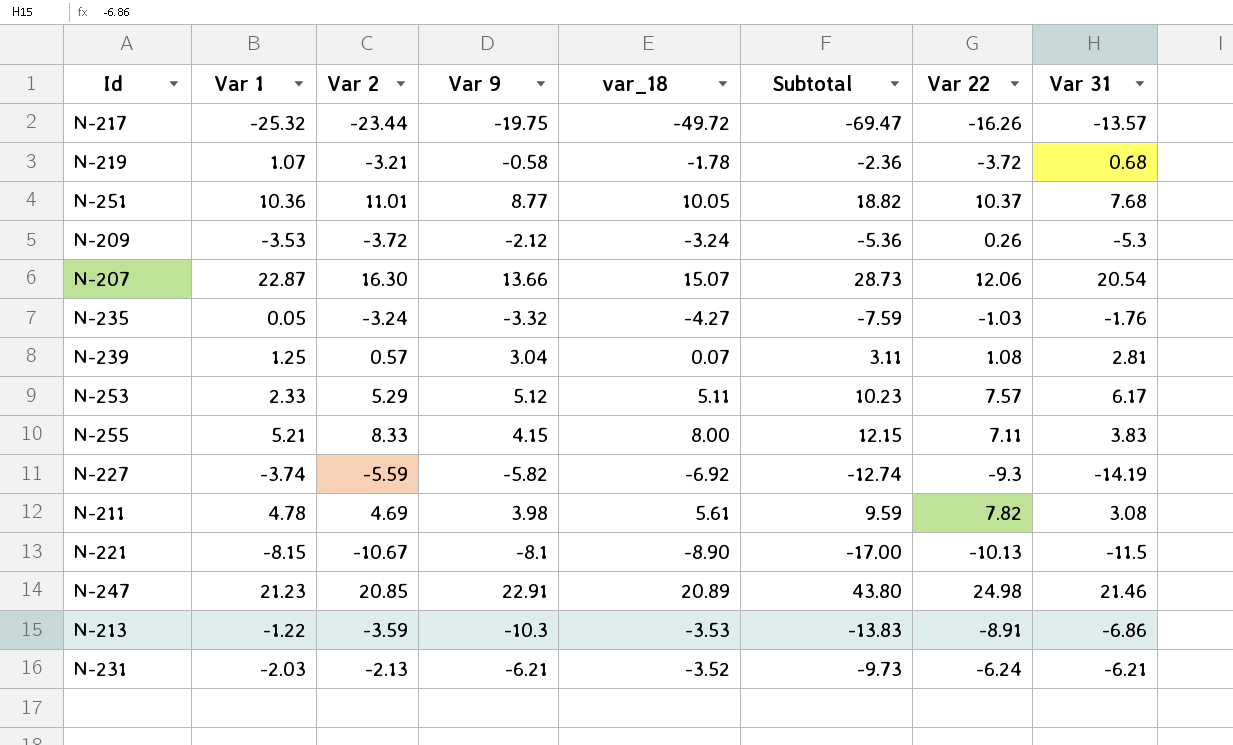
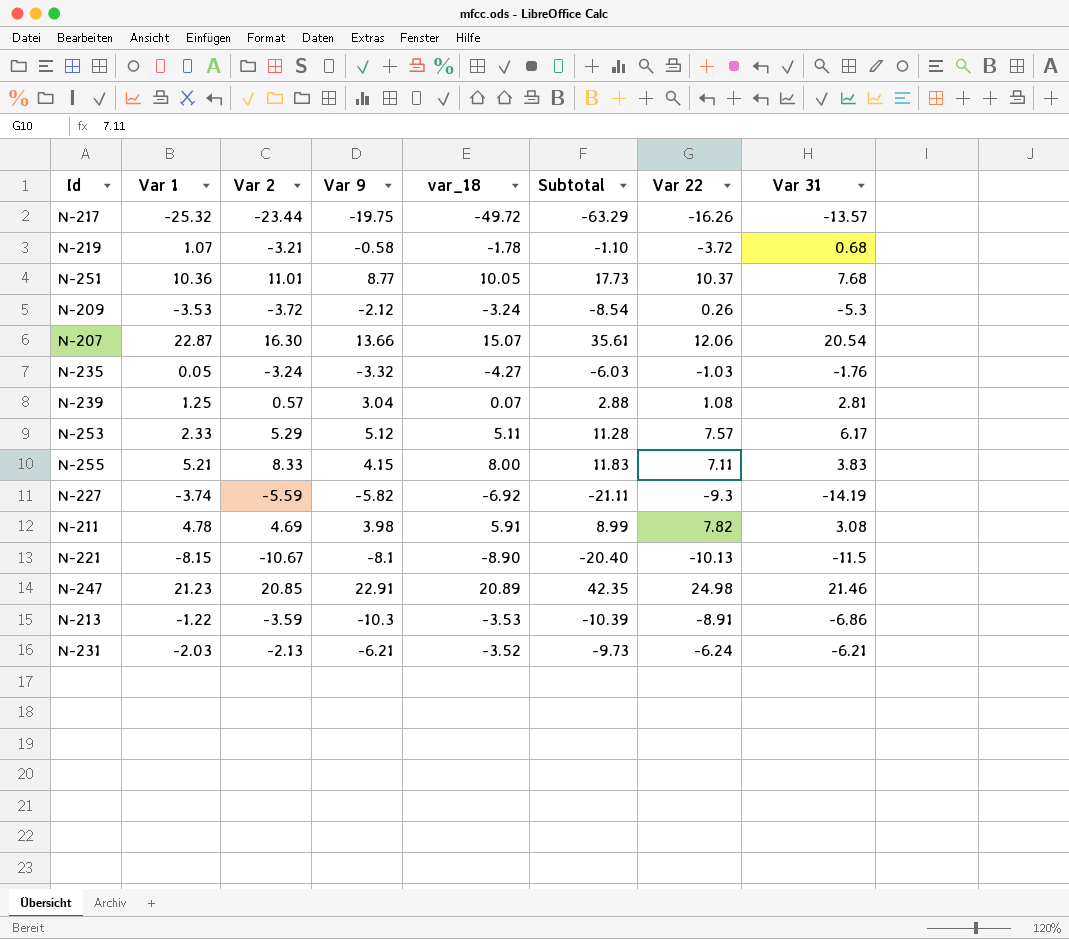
column Subtotal | formula: [Var 9] + [var_18] -> [var_18] + [Var 31]
N-211 | var_18: 5.61 -> 5.91

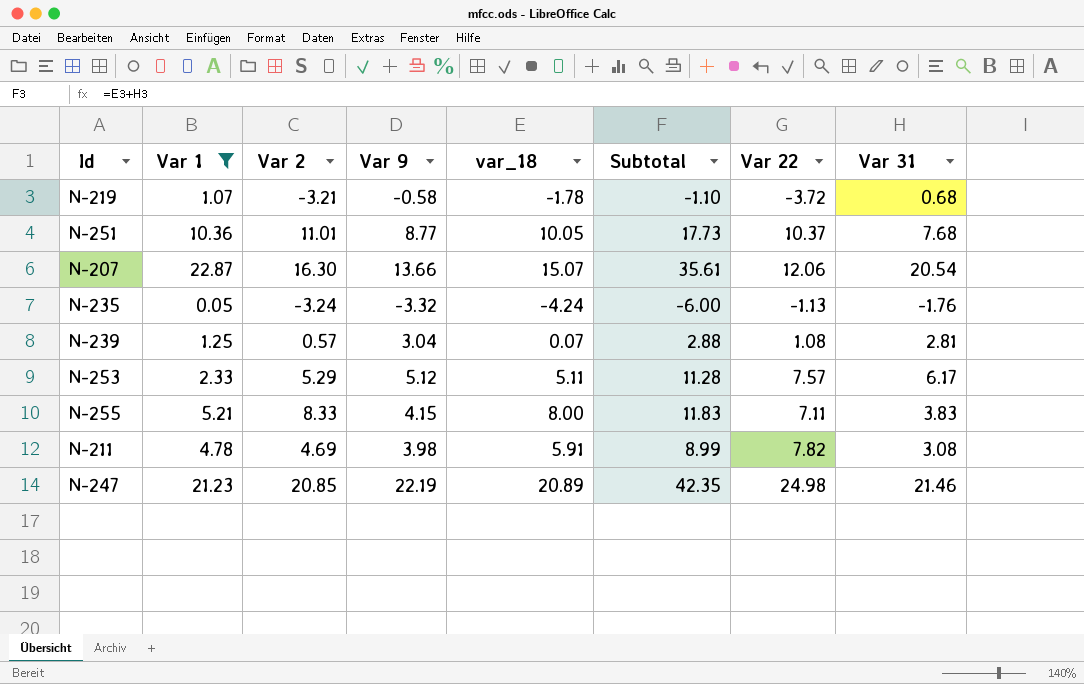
filter: none -> Var 1 >= 0.05
N-235 | var_18: -4.27 -> -4.24
N-235 | Subtotal: -6.03 -> -6.00
N-235 | Var 22: -1.03 -> -1.13
N-247 | Var 9: 22.91 -> 22.19

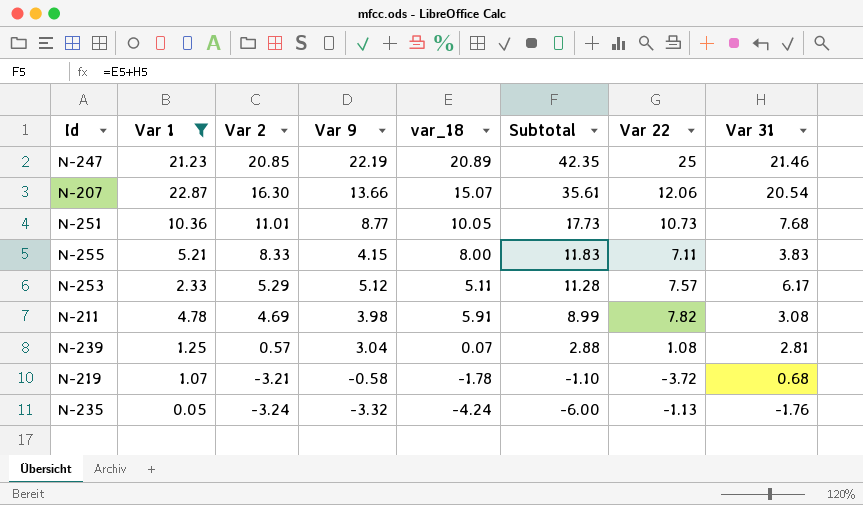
row order: none -> Var 2 descending
N-247 | Var 22: 24.98 -> 25
N-251 | Var 22: 10.37 -> 10.73

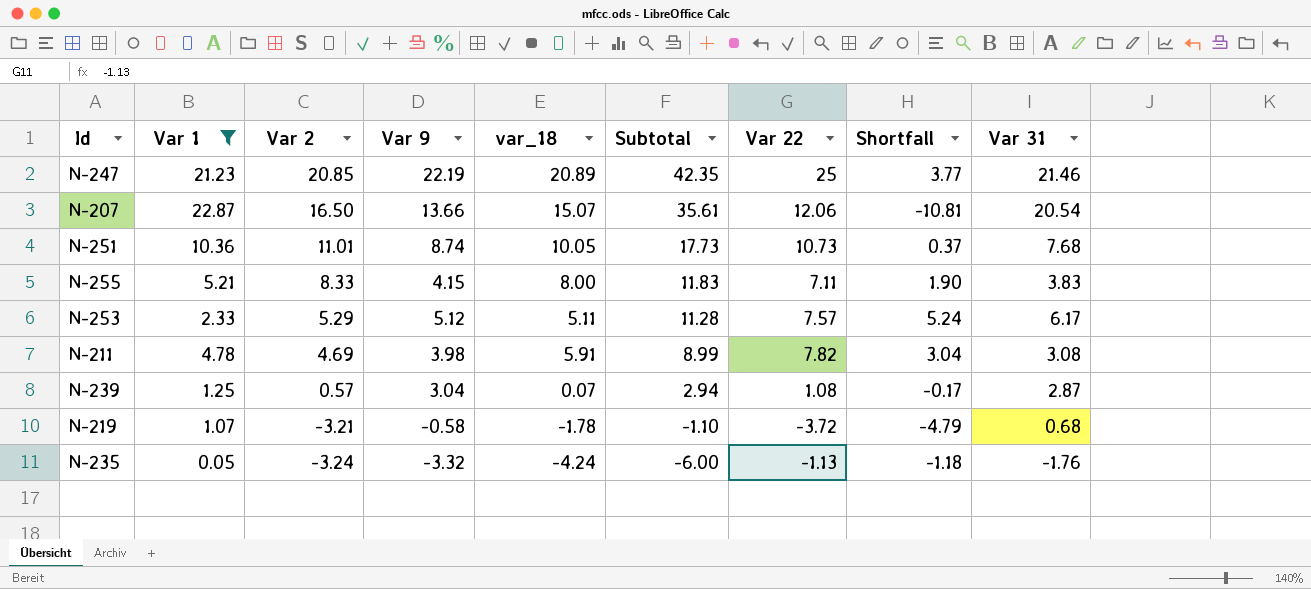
column Shortfall | formula: none -> [Var 22] - [Var 1]
N-207 | Var 2: 16.30 -> 16.50
N-251 | Var 9: 8.77 -> 8.74
N-239 | Subtotal: 2.88 -> 2.94
N-239 | Var 31: 2.81 -> 2.87

